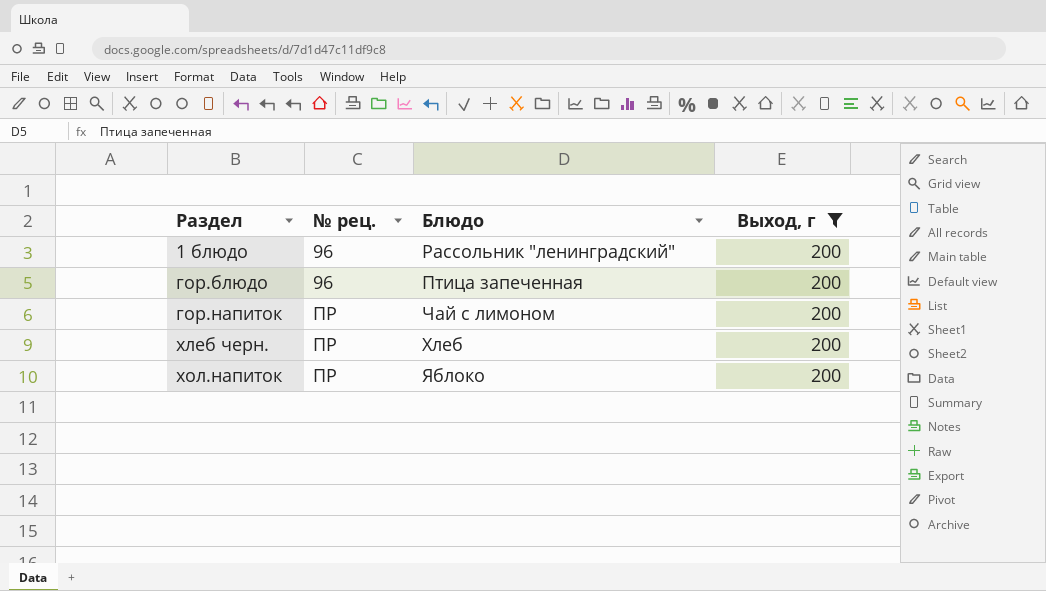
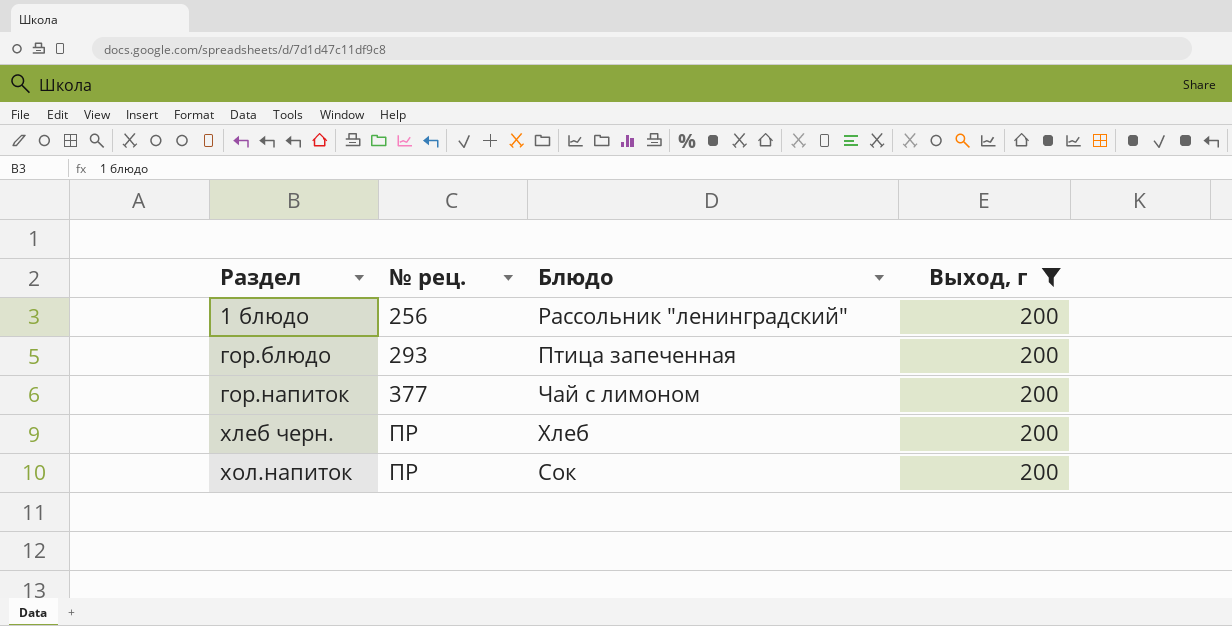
1 блюдо | № рец.: 96 -> 256
гор.блюдо | № рец.: 96 -> 293
гор.напиток | № рец.: ПР -> 377
хол.напиток | Блюдо: Яблоко -> Сок

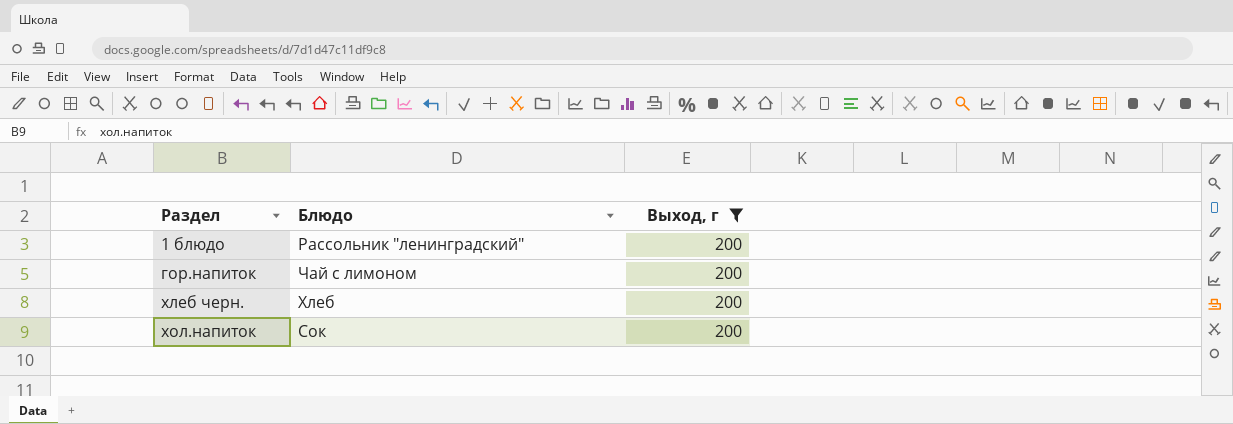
column № рец. | position: 2 -> none
row гор.блюдо: 293 | Птица запеченная | 200 -> none

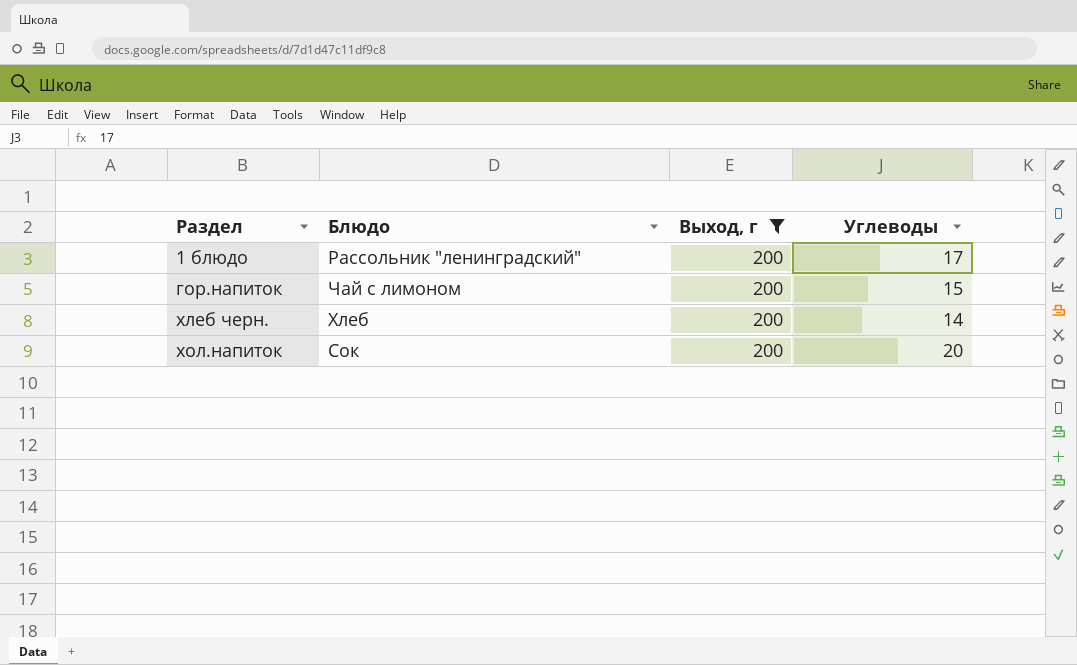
column Углеводы | position: none -> 4

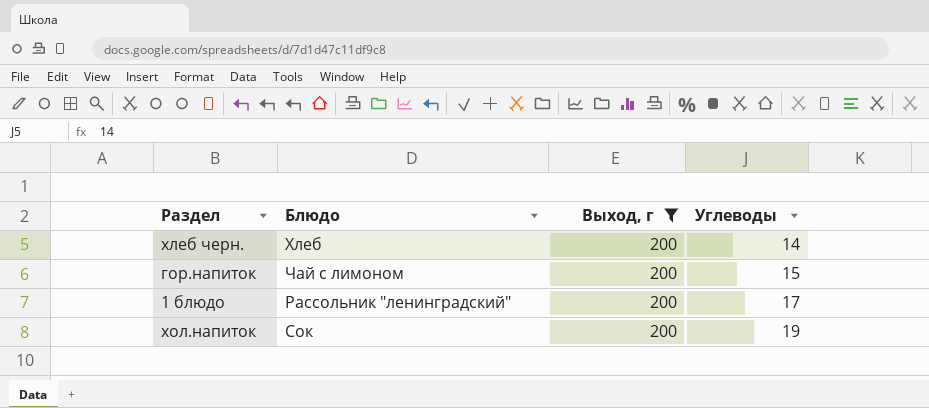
row order: Раздел ascending -> Углеводы ascending
хол.напиток | Углеводы: 20 -> 19

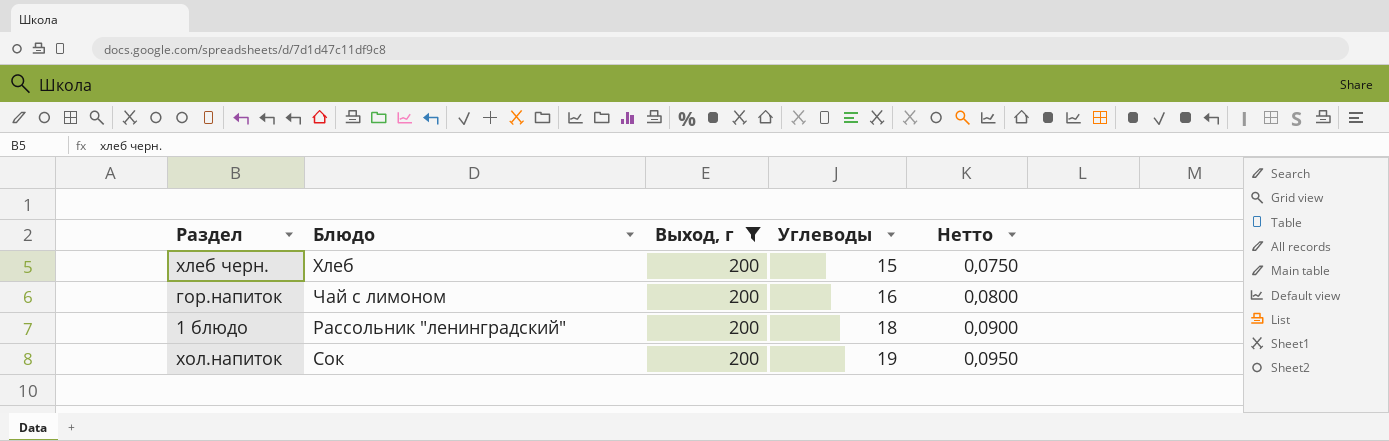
column Нетто | formula: none -> [Углеводы] / [Выход, г]
хлеб черн. | Углеводы: 14 -> 15
гор.напиток | Углеводы: 15 -> 16
1 блюдо | Углеводы: 17 -> 18

